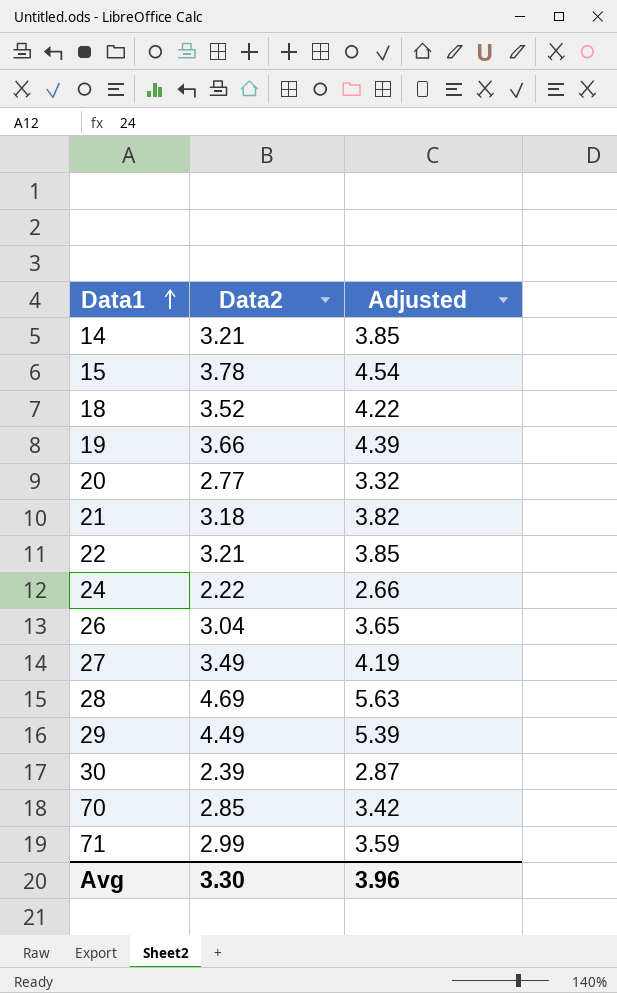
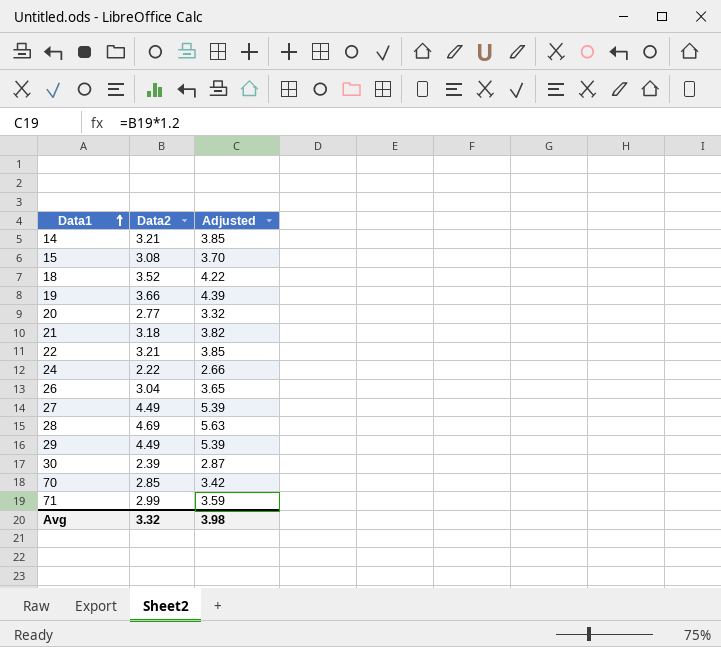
15 | Data2: 3.78 -> 3.08
15 | Adjusted: 4.54 -> 3.70
27 | Data2: 3.49 -> 4.49
27 | Adjusted: 4.19 -> 5.39
Avg | Data2: 3.30 -> 3.32
Avg | Adjusted: 3.96 -> 3.98

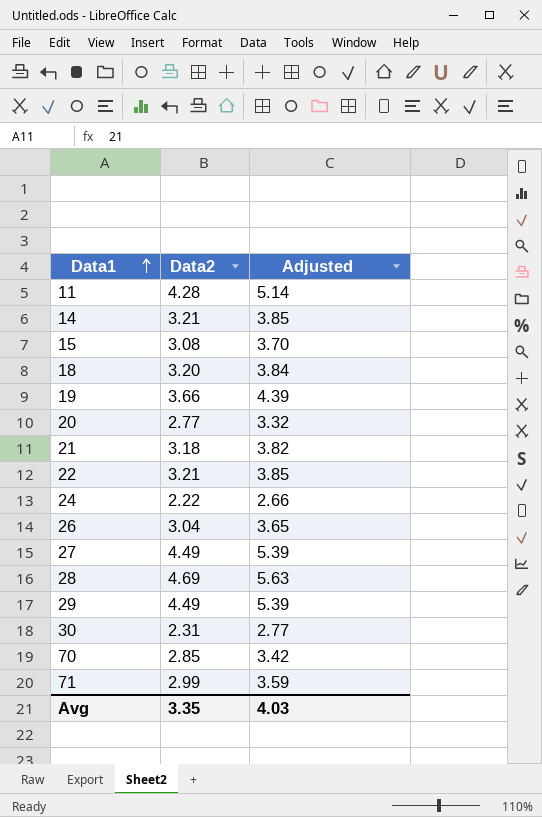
row 11: none -> 4.28 | 5.14
18 | Data2: 3.52 -> 3.20
18 | Adjusted: 4.22 -> 3.84
30 | Data2: 2.39 -> 2.31
30 | Adjusted: 2.87 -> 2.77
Avg | Data2: 3.32 -> 3.35
Avg | Adjusted: 3.98 -> 4.03

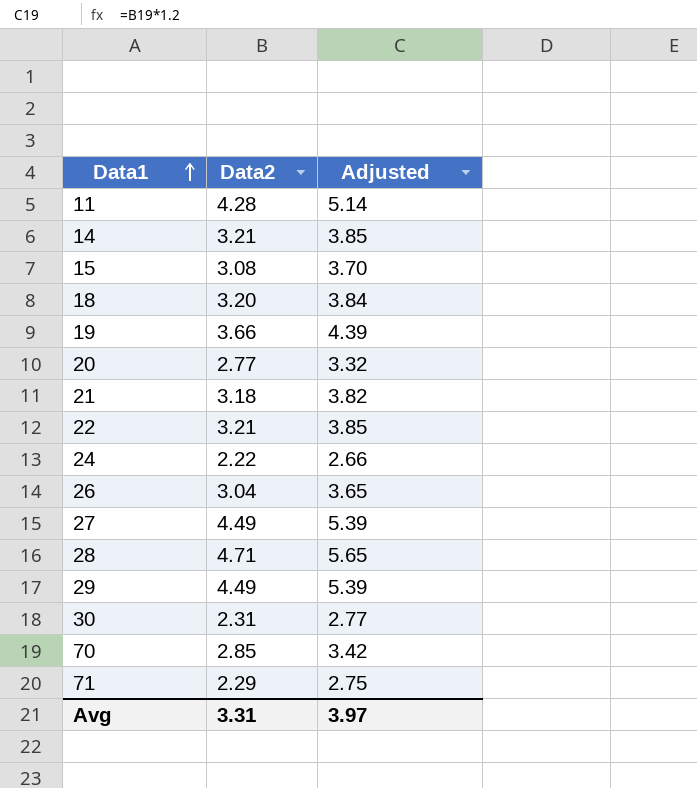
28 | Data2: 4.69 -> 4.71
28 | Adjusted: 5.63 -> 5.65
71 | Data2: 2.99 -> 2.29
71 | Adjusted: 3.59 -> 2.75
Avg | Data2: 3.35 -> 3.31
Avg | Adjusted: 4.03 -> 3.97

